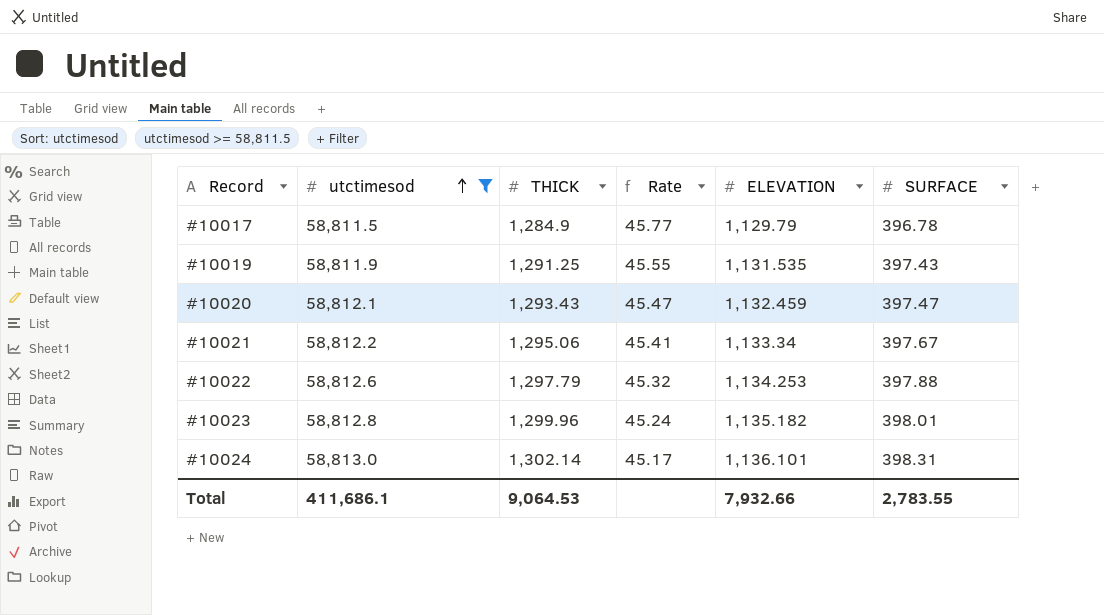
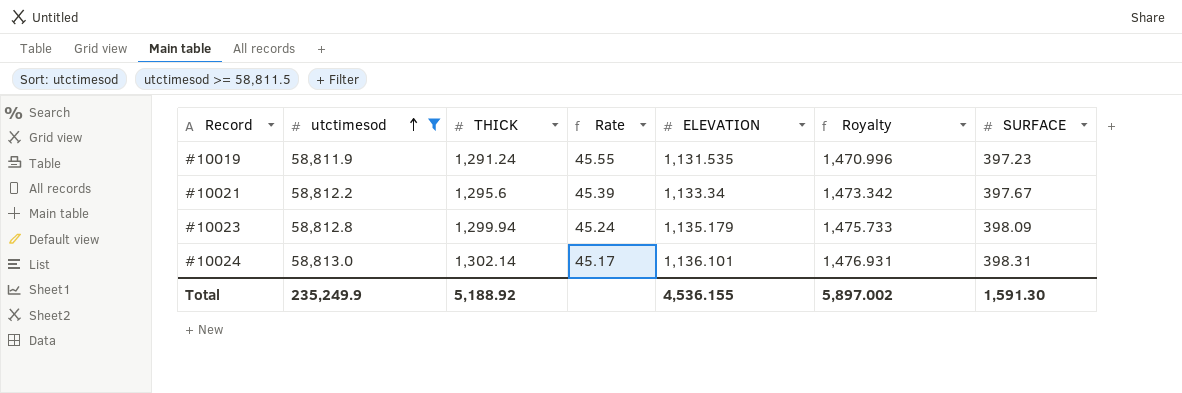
column Royalty | formula: none -> [ELEVATION] * 1.3
row #10017: 58,811.5 | 1,284.9 | 45.77 | 1,129.79 | 396.78 -> none
row #10020: 58,812.1 | 1,293.43 | 45.47 | 1,132.459 | 397.47 -> none
row #10022: 58,812.6 | 1,297.79 | 45.32 | 1,134.253 | 397.88 -> none
#10019 | THICK: 1,291.25 -> 1,291.24
#10019 | SURFACE: 397.43 -> 397.23
#10021 | THICK: 1,295.06 -> 1,295.6
#10021 | Rate: 45.41 -> 45.39
#10023 | THICK: 1,299.96 -> 1,299.94
#10023 | ELEVATION: 1,135.182 -> 1,135.179
#10023 | SURFACE: 398.01 -> 398.09
Total | utctimesod: 411,686.1 -> 235,249.9
Total | THICK: 9,064.53 -> 5,188.92
Total | ELEVATION: 7,932.66 -> 4,536.155
Total | SURFACE: 2,783.55 -> 1,591.30

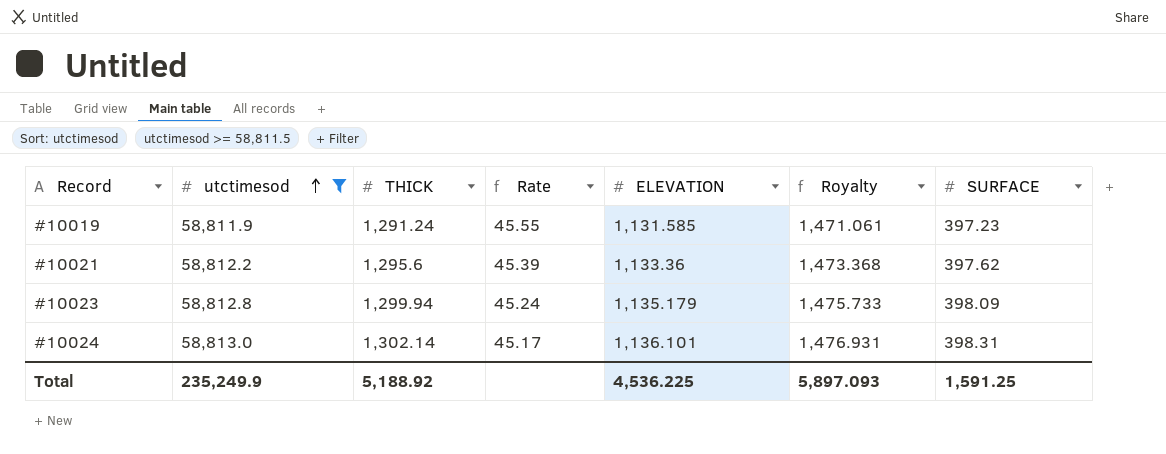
#10019 | ELEVATION: 1,131.535 -> 1,131.585
#10019 | Royalty: 1,470.996 -> 1,471.061
#10021 | ELEVATION: 1,133.34 -> 1,133.36
#10021 | Royalty: 1,473.342 -> 1,473.368
#10021 | SURFACE: 397.67 -> 397.62
Total | ELEVATION: 4,536.155 -> 4,536.225
Total | Royalty: 5,897.002 -> 5,897.093
Total | SURFACE: 1,591.30 -> 1,591.25

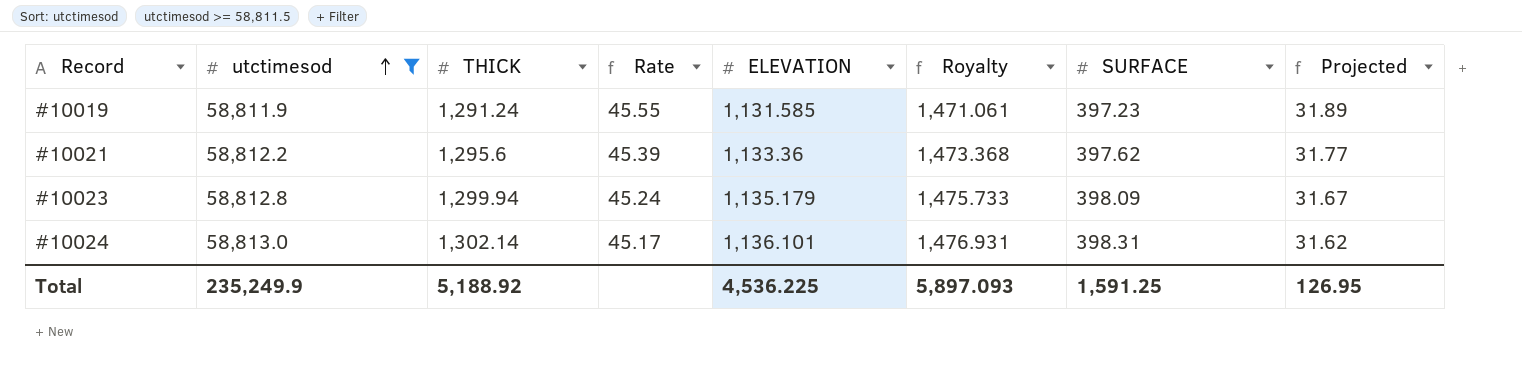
column Projected | formula: none -> [Rate] * 0.7

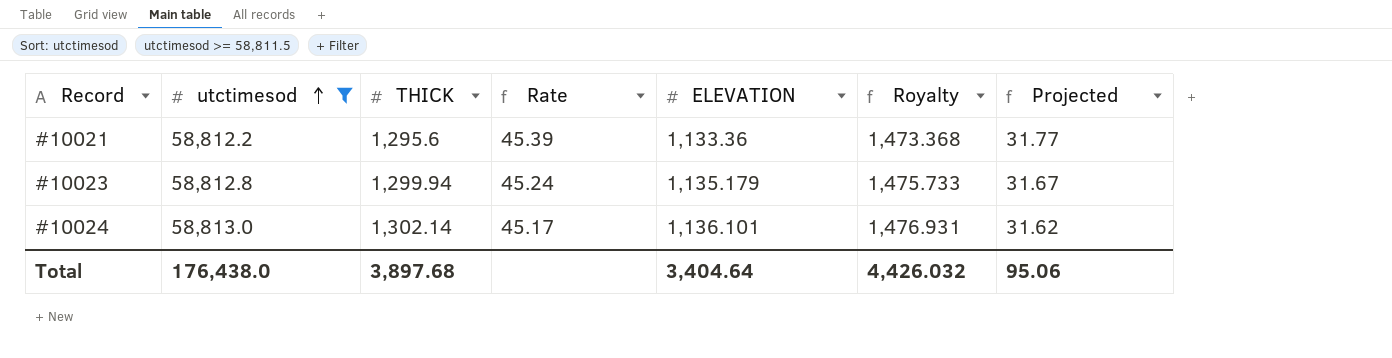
column SURFACE | position: 7 -> none
row #10019: 58,811.9 | 1,291.24 | 45.55 | 1,131.585 | 1,471.061 | 397.23 | 31.89 -> none
Total | utctimesod: 235,249.9 -> 176,438.0
Total | THICK: 5,188.92 -> 3,897.68
Total | ELEVATION: 4,536.225 -> 3,404.64
Total | Royalty: 5,897.093 -> 4,426.032
Total | Projected: 126.95 -> 95.06

